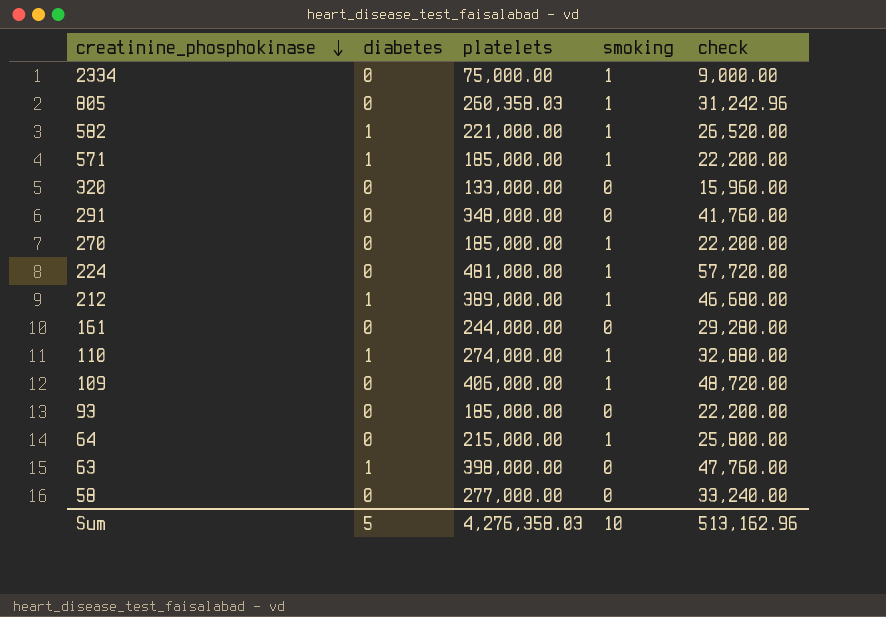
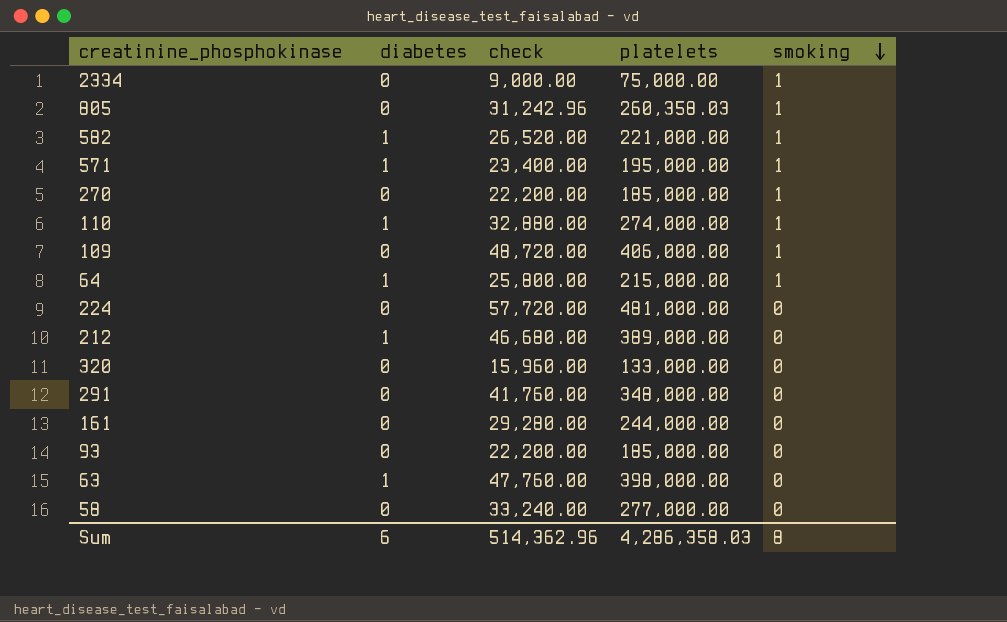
row order: creatinine_phosphokinase descending -> smoking descending
column check | position: 5 -> 3
571 | check: 22,200.00 -> 23,400.00
571 | platelets: 185,000.00 -> 195,000.00
64 | diabetes: 0 -> 1
224 | smoking: 1 -> 0
212 | smoking: 1 -> 0
Sum | diabetes: 5 -> 6
Sum | check: 513,162.96 -> 514,362.96
Sum | platelets: 4,276,358.03 -> 4,286,358.03
Sum | smoking: 10 -> 8

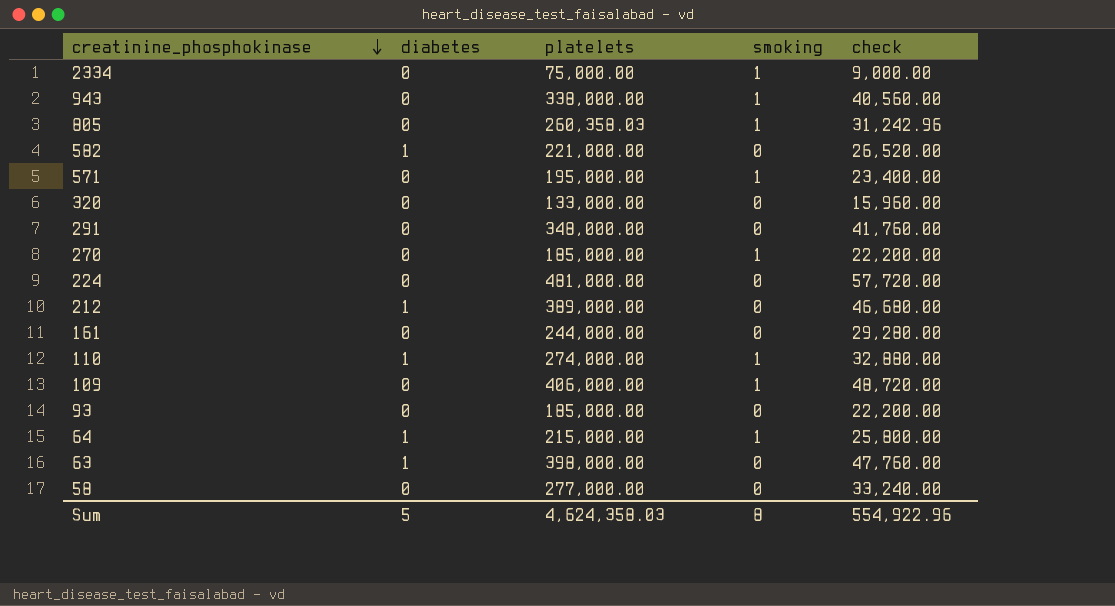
row order: smoking descending -> creatinine_phosphokinase descending
column check | position: 3 -> 5
row 943: none -> 0 | 338,000.00 | 1 | 40,560.00
582 | smoking: 1 -> 0
571 | diabetes: 1 -> 0
Sum | diabetes: 6 -> 5
Sum | platelets: 4,286,358.03 -> 4,624,358.03
Sum | check: 514,362.96 -> 554,922.96

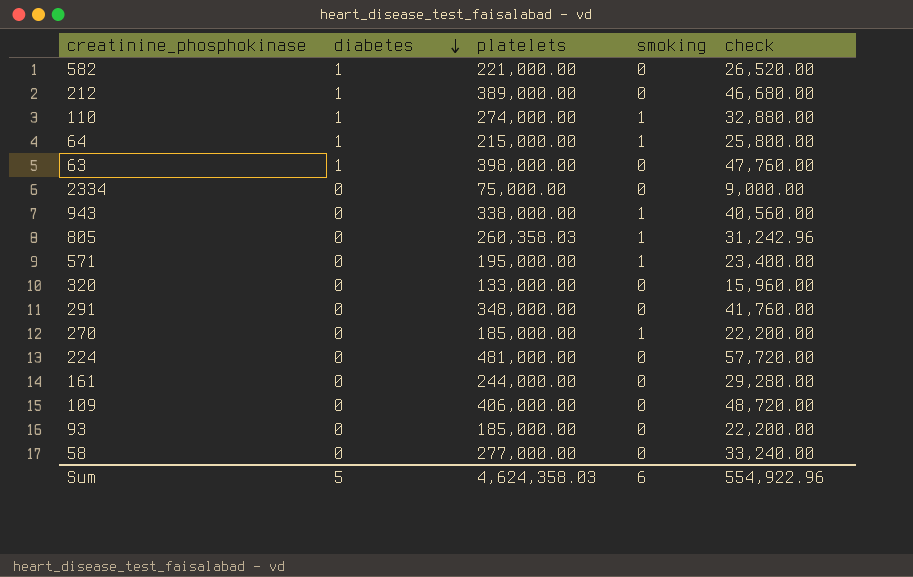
row order: creatinine_phosphokinase descending -> diabetes descending
2334 | smoking: 1 -> 0
109 | smoking: 1 -> 0
Sum | smoking: 8 -> 6

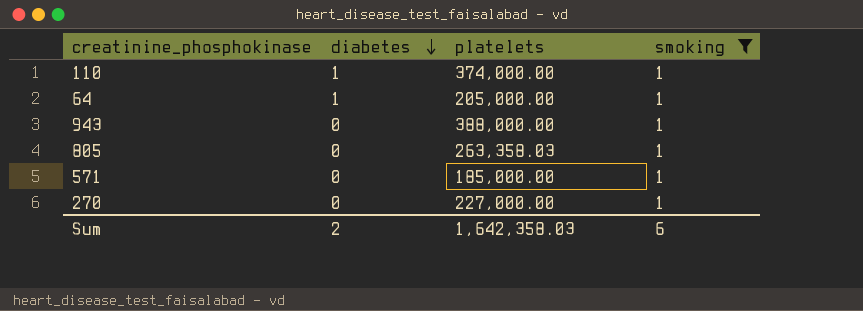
filter: none -> smoking = 1
column check | formula: [platelets] * 0.12 -> none
110 | platelets: 274,000.00 -> 374,000.00
64 | platelets: 215,000.00 -> 205,000.00
943 | platelets: 338,000.00 -> 388,000.00
805 | platelets: 260,358.03 -> 263,358.03
571 | platelets: 195,000.00 -> 185,000.00
270 | platelets: 185,000.00 -> 227,000.00
Sum | diabetes: 5 -> 2
Sum | platelets: 4,624,358.03 -> 1,642,358.03

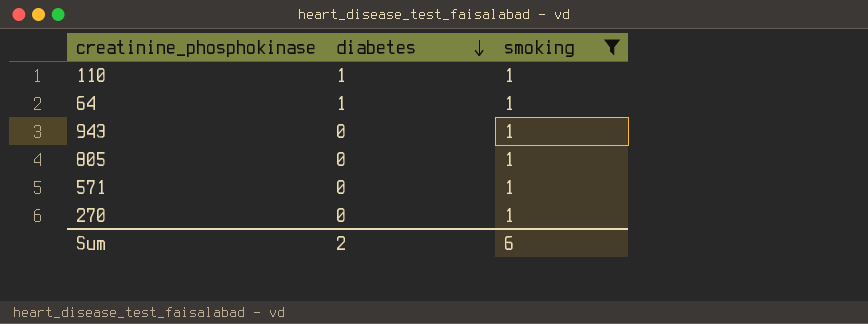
column platelets | position: 3 -> none

